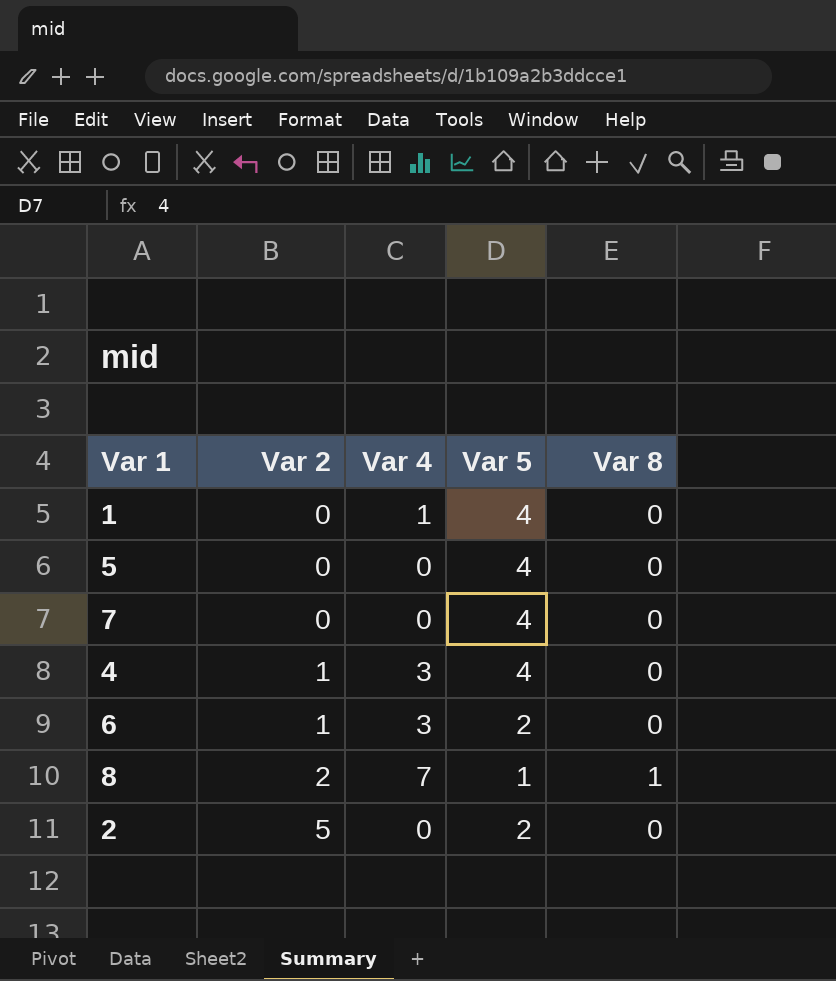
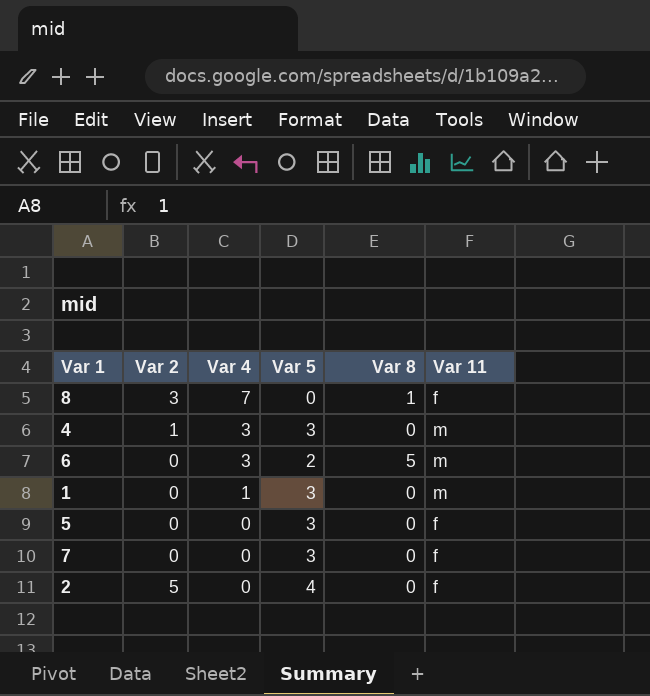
row order: Var 2 ascending -> Var 4 descending
column Var 11 | position: none -> 6
8 | Var 2: 2 -> 3
8 | Var 5: 1 -> 0
4 | Var 5: 4 -> 3
6 | Var 2: 1 -> 0
6 | Var 8: 0 -> 5
1 | Var 5: 4 -> 3
5 | Var 5: 4 -> 3
7 | Var 5: 4 -> 3
2 | Var 5: 2 -> 4

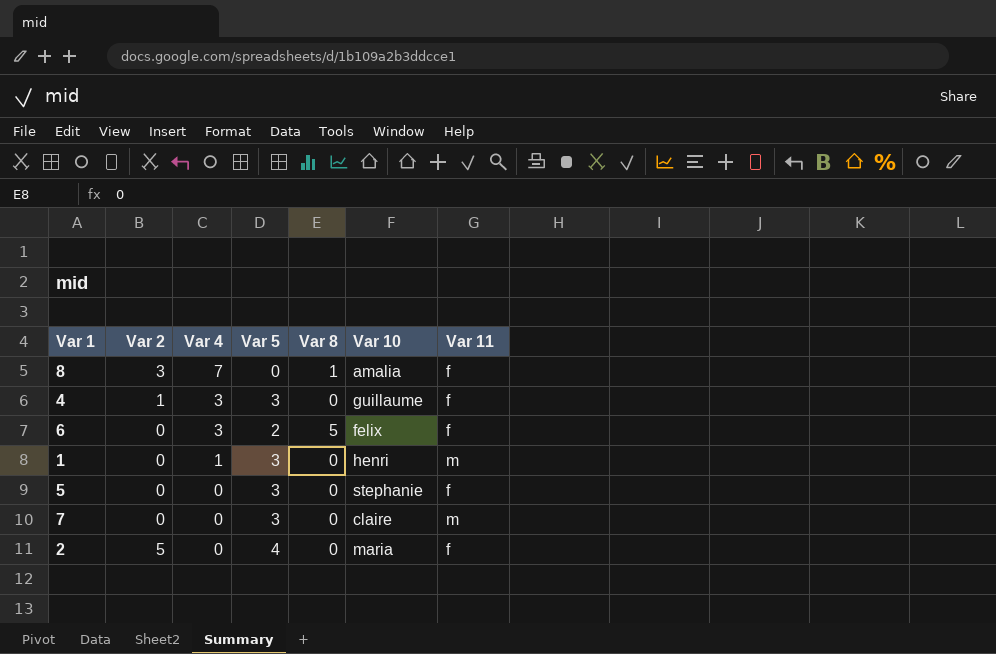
column Var 10 | position: none -> 6
4 | Var 11: m -> f
6 | Var 11: m -> f
7 | Var 11: f -> m

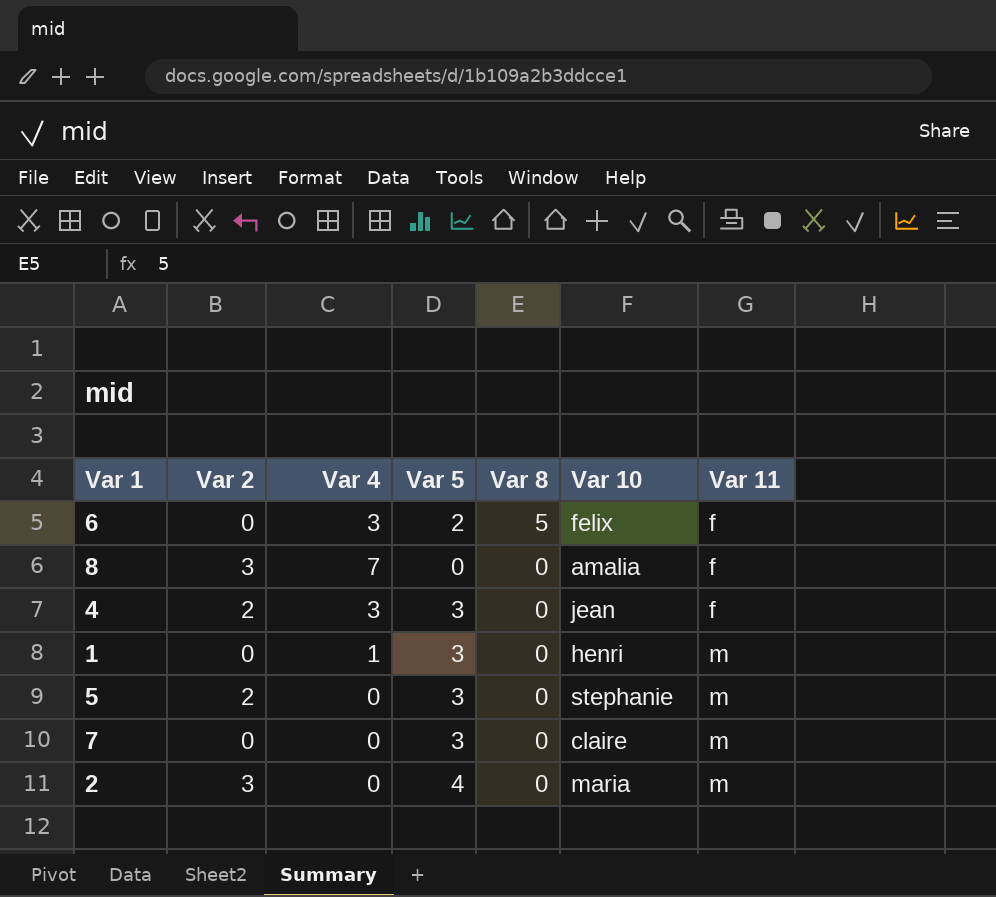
row order: Var 4 descending -> Var 8 descending
8 | Var 8: 1 -> 0
4 | Var 2: 1 -> 2
4 | Var 10: guillaume -> jean
5 | Var 2: 0 -> 2
5 | Var 11: f -> m
2 | Var 2: 5 -> 3
2 | Var 11: f -> m

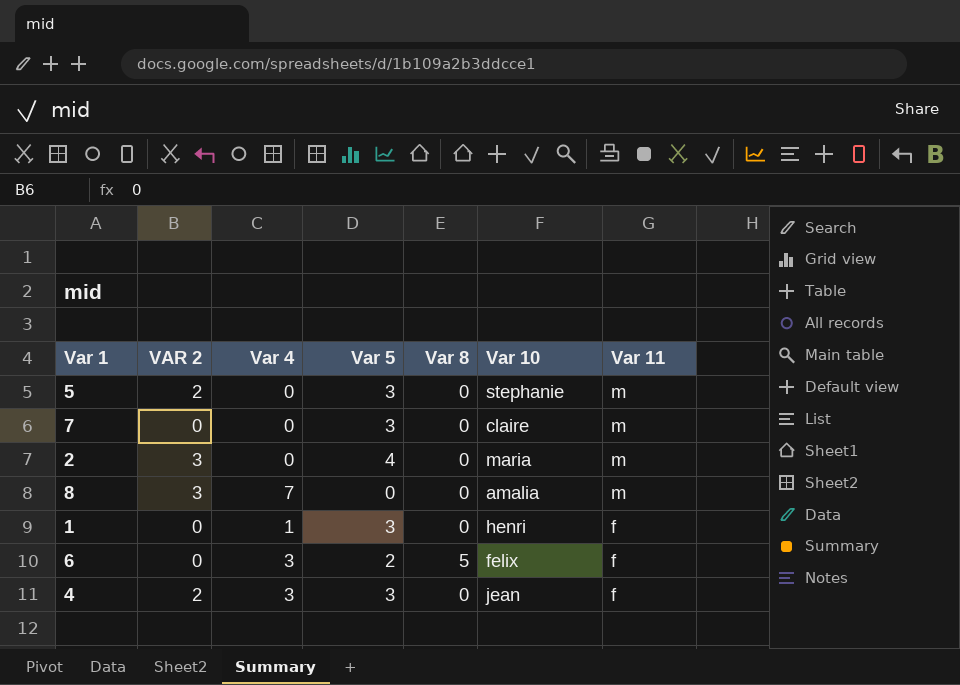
row order: Var 8 descending -> Var 11 descending
column name: Var 2 -> VAR 2
8 | Var 11: f -> m
1 | Var 11: m -> f

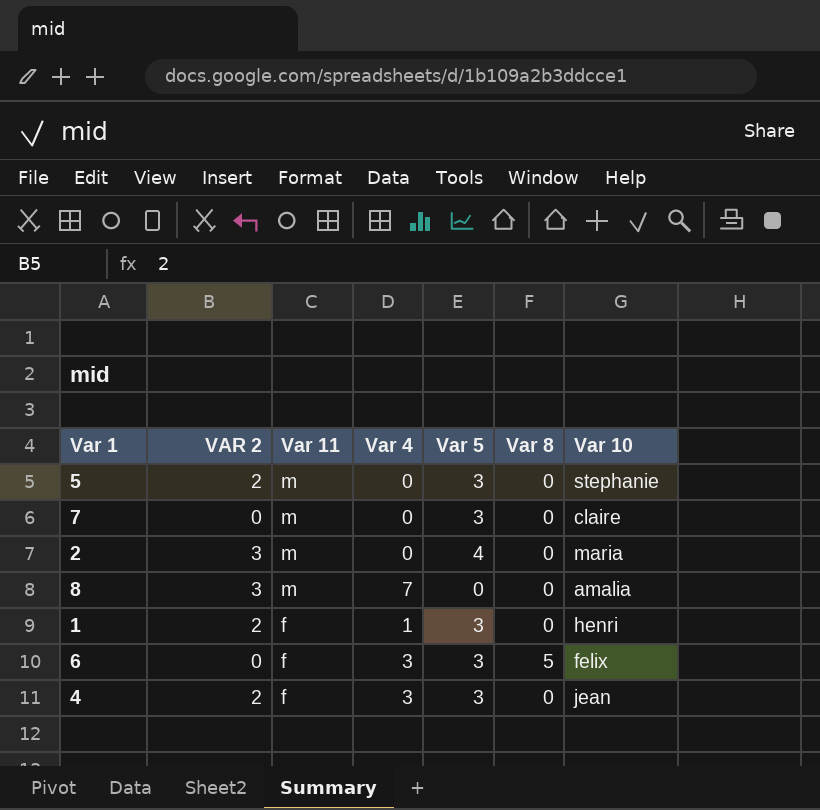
column Var 11 | position: 7 -> 3
1 | VAR 2: 0 -> 2
6 | Var 5: 2 -> 3

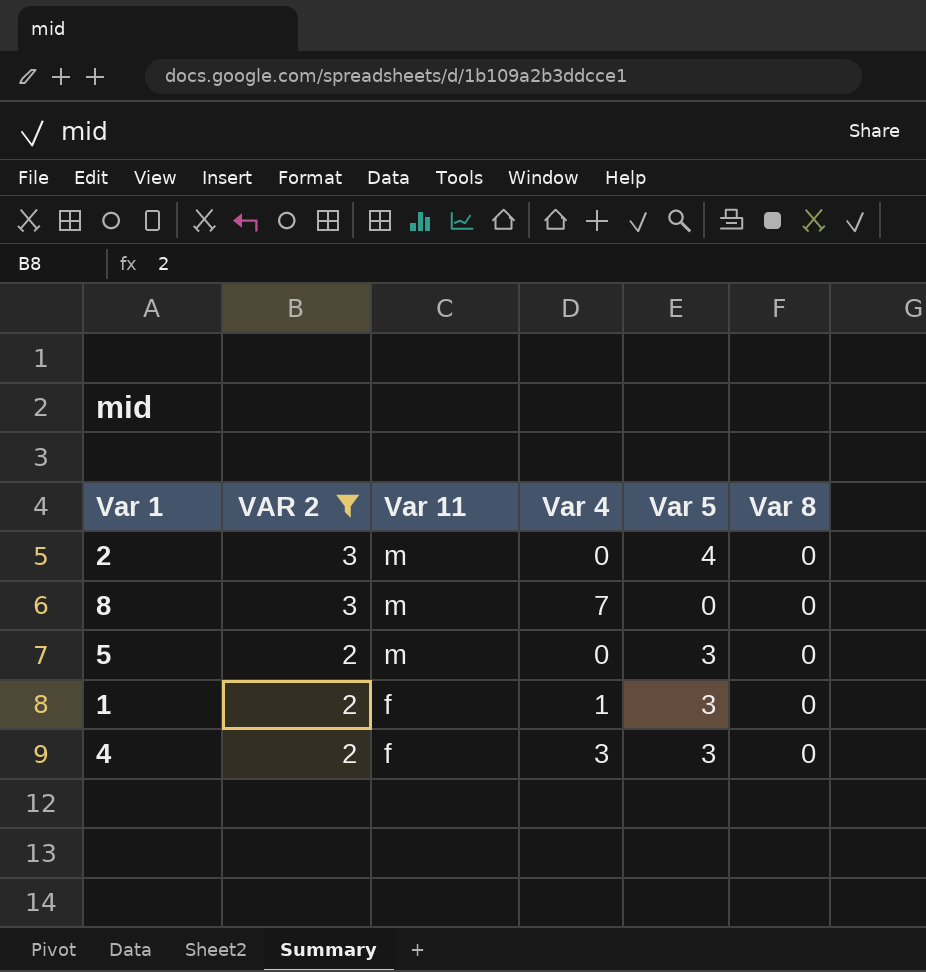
filter: none -> VAR 2 != 0
row order: Var 11 descending -> VAR 2 descending
column Var 10 | position: 7 -> none

